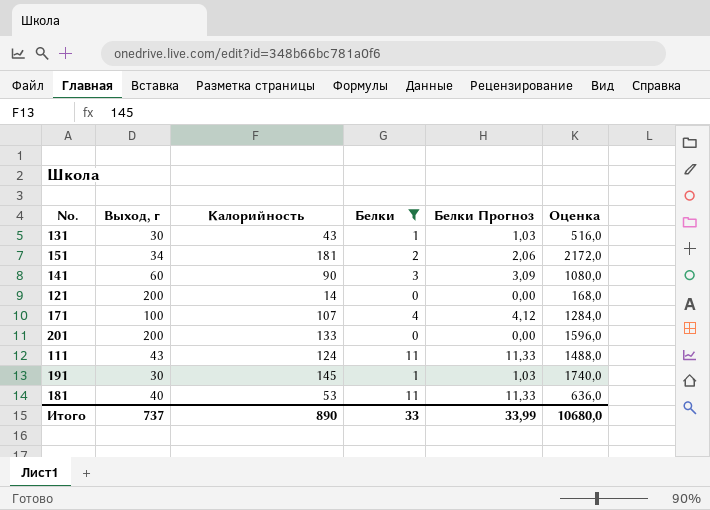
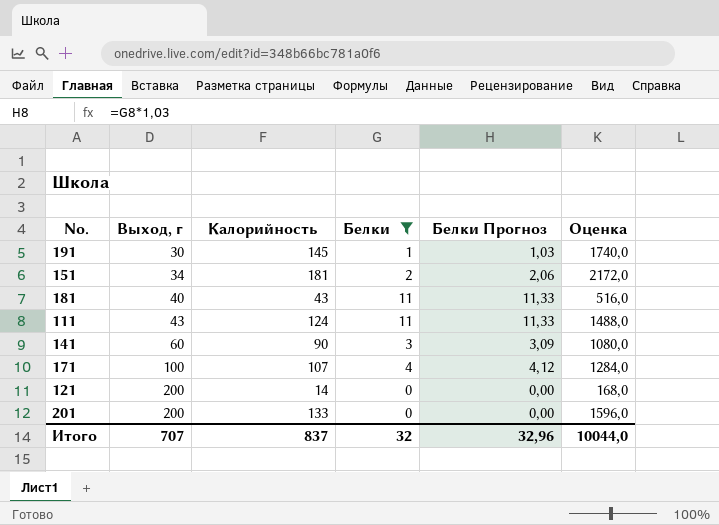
row order: none -> Выход, г ascending
row 131: 30 | 43 | 1 | 1,03 | 516,0 -> none
181 | Калорийность: 53 -> 43
181 | Оценка: 636,0 -> 516,0
Итого | Выход, г: 737 -> 707
Итого | Калорийность: 890 -> 837
Итого | Белки: 33 -> 32
Итого | Белки Прогноз: 33,99 -> 32,96
Итого | Оценка: 10680,0 -> 10044,0

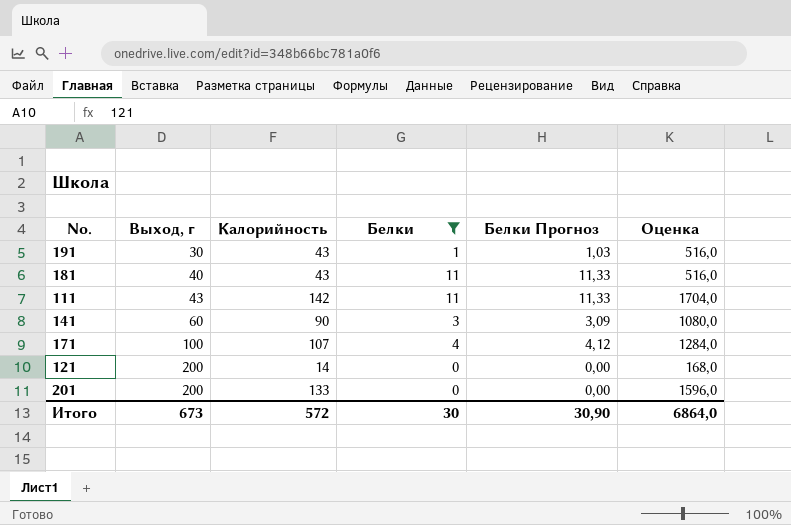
row 151: 34 | 181 | 2 | 2,06 | 2172,0 -> none
191 | Калорийность: 145 -> 43
191 | Оценка: 1740,0 -> 516,0
111 | Калорийность: 124 -> 142
111 | Оценка: 1488,0 -> 1704,0
Итого | Выход, г: 707 -> 673
Итого | Калорийность: 837 -> 572
Итого | Белки: 32 -> 30
Итого | Белки Прогноз: 32,96 -> 30,90
Итого | Оценка: 10044,0 -> 6864,0

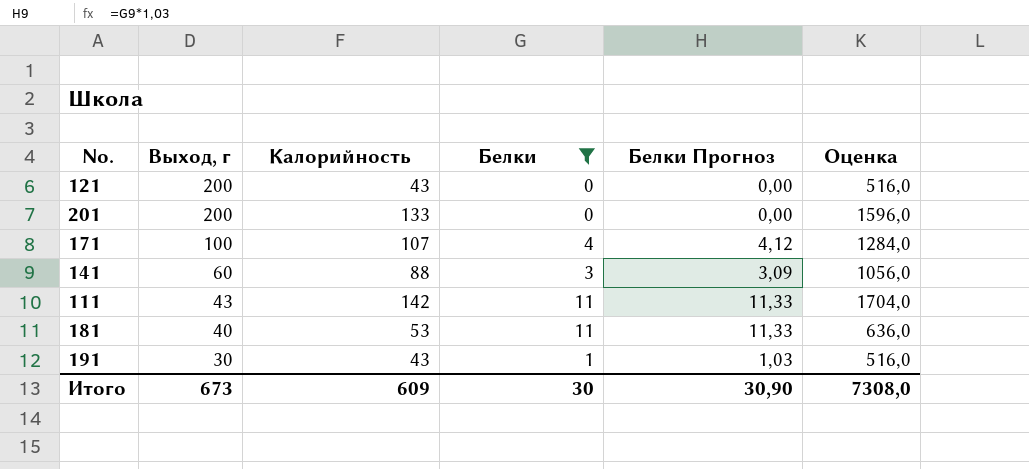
row order: Выход, г ascending -> Выход, г descending
121 | Калорийность: 14 -> 43
121 | Оценка: 168,0 -> 516,0
141 | Калорийность: 90 -> 88
141 | Оценка: 1080,0 -> 1056,0
181 | Калорийность: 43 -> 53
181 | Оценка: 516,0 -> 636,0
Итого | Калорийность: 572 -> 609
Итого | Оценка: 6864,0 -> 7308,0

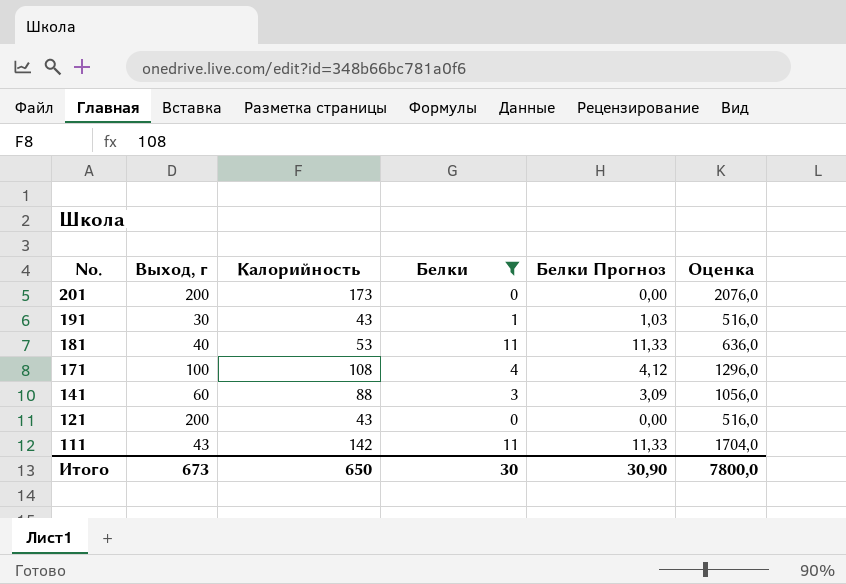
row order: Выход, г descending -> No. descending
201 | Калорийность: 133 -> 173
201 | Оценка: 1596,0 -> 2076,0
171 | Калорийность: 107 -> 108
171 | Оценка: 1284,0 -> 1296,0
Итого | Калорийность: 609 -> 650
Итого | Оценка: 7308,0 -> 7800,0

